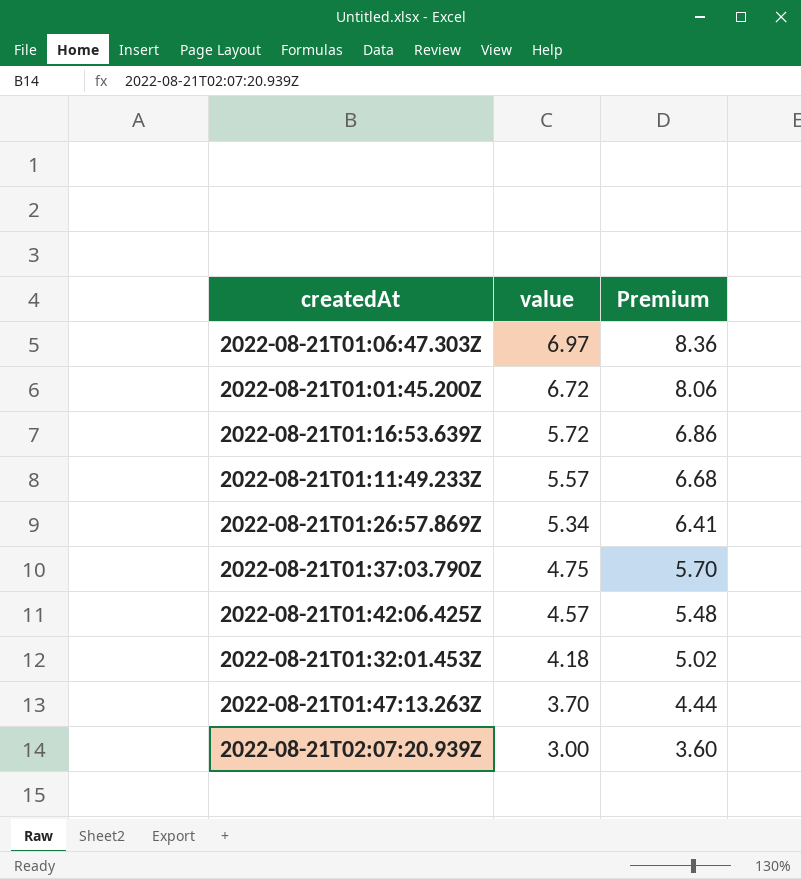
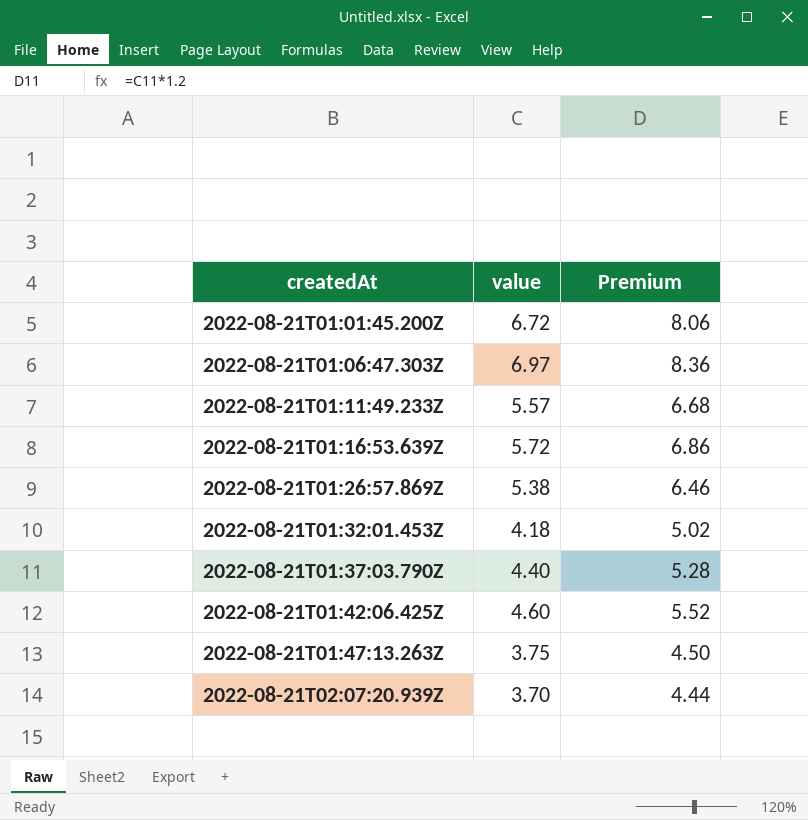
row order: value descending -> createdAt ascending
2022-08-21T01:26:57.869Z | value: 5.34 -> 5.38
2022-08-21T01:26:57.869Z | Premium: 6.41 -> 6.46
2022-08-21T01:37:03.790Z | value: 4.75 -> 4.40
2022-08-21T01:37:03.790Z | Premium: 5.70 -> 5.28
2022-08-21T01:42:06.425Z | value: 4.57 -> 4.60
2022-08-21T01:42:06.425Z | Premium: 5.48 -> 5.52
2022-08-21T01:47:13.263Z | value: 3.70 -> 3.75
2022-08-21T01:47:13.263Z | Premium: 4.44 -> 4.50
2022-08-21T02:07:20.939Z | value: 3.00 -> 3.70
2022-08-21T02:07:20.939Z | Premium: 3.60 -> 4.44

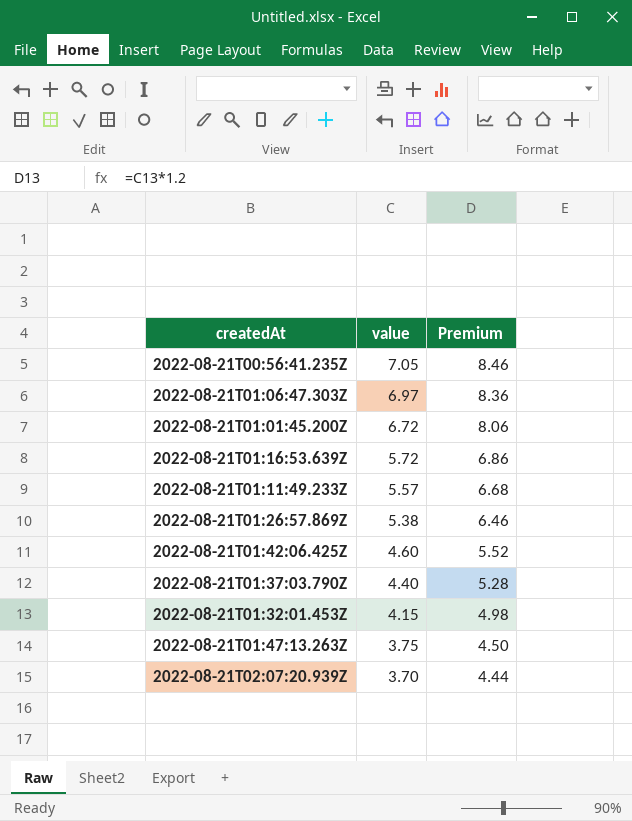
row order: createdAt ascending -> value descending
row 2022-08-21T00:56:41.235Z: none -> 7.05 | 8.46
2022-08-21T01:32:01.453Z | value: 4.18 -> 4.15
2022-08-21T01:32:01.453Z | Premium: 5.02 -> 4.98

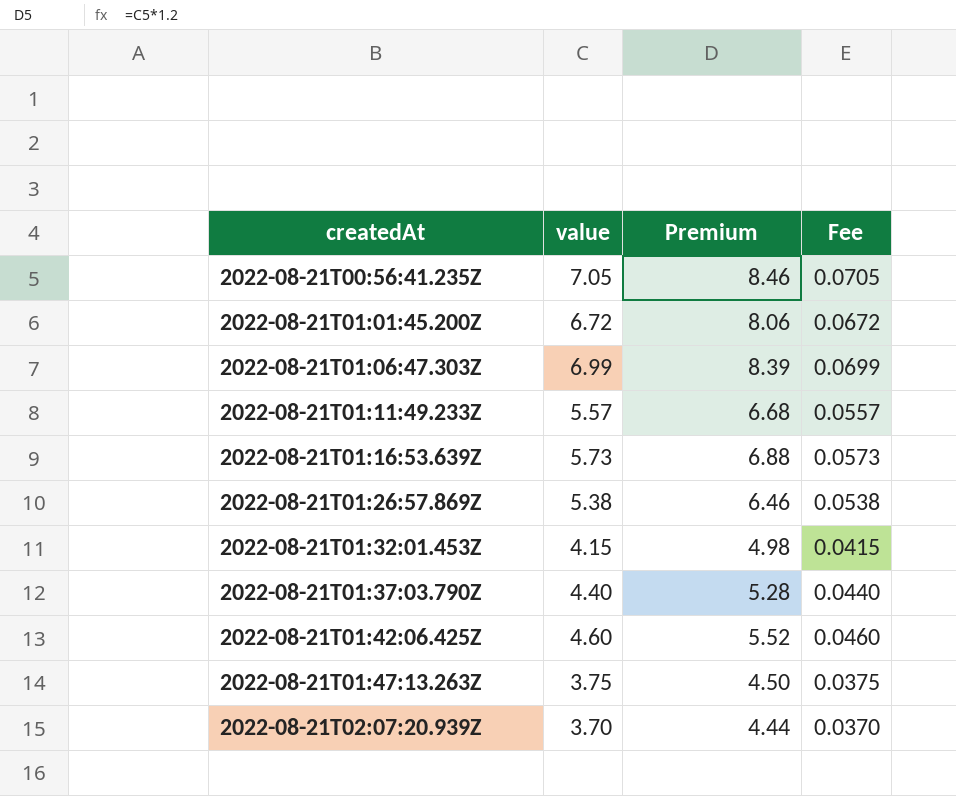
row order: value descending -> createdAt ascending
column Fee | formula: none -> [value] * 0.01
2022-08-21T01:06:47.303Z | value: 6.97 -> 6.99
2022-08-21T01:06:47.303Z | Premium: 8.36 -> 8.39
2022-08-21T01:16:53.639Z | value: 5.72 -> 5.73
2022-08-21T01:16:53.639Z | Premium: 6.86 -> 6.88

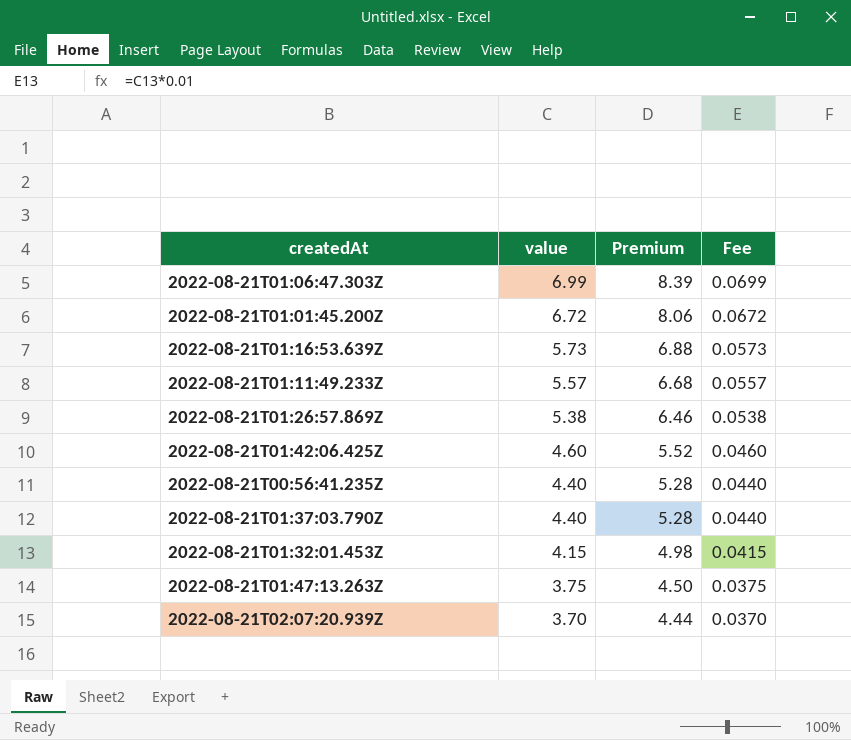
row order: createdAt ascending -> value descending
2022-08-21T00:56:41.235Z | value: 7.05 -> 4.40
2022-08-21T00:56:41.235Z | Premium: 8.46 -> 5.28
2022-08-21T00:56:41.235Z | Fee: 0.0705 -> 0.0440

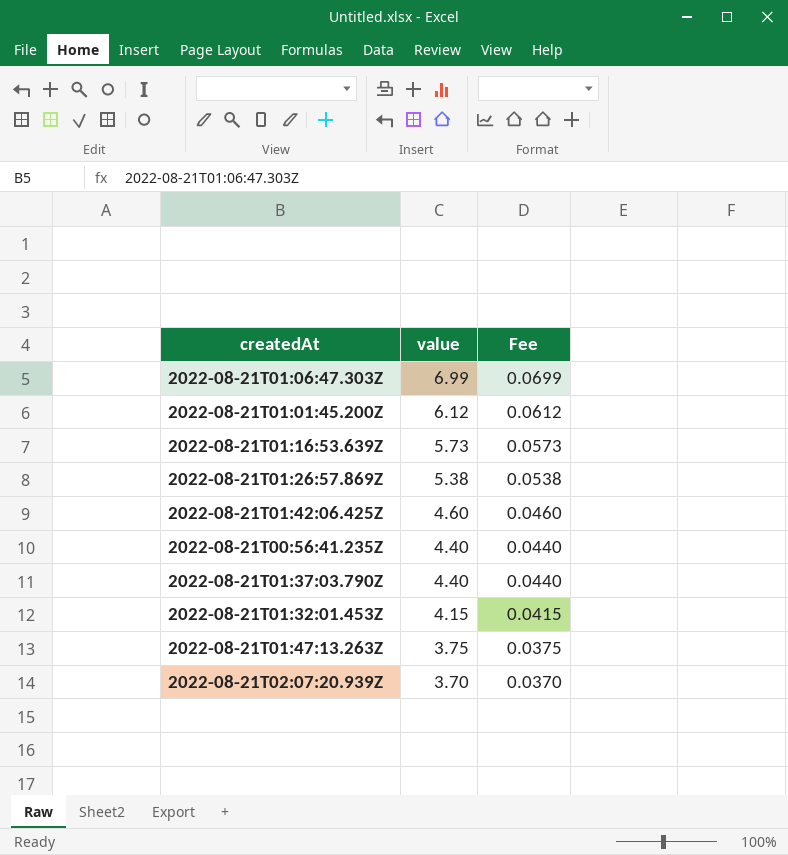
column Premium | formula: [value] * 1.2 -> none
row 2022-08-21T01:11:49.233Z: 5.57 | 6.68 | 0.0557 -> none
2022-08-21T01:01:45.200Z | value: 6.72 -> 6.12
2022-08-21T01:01:45.200Z | Fee: 0.0672 -> 0.0612

